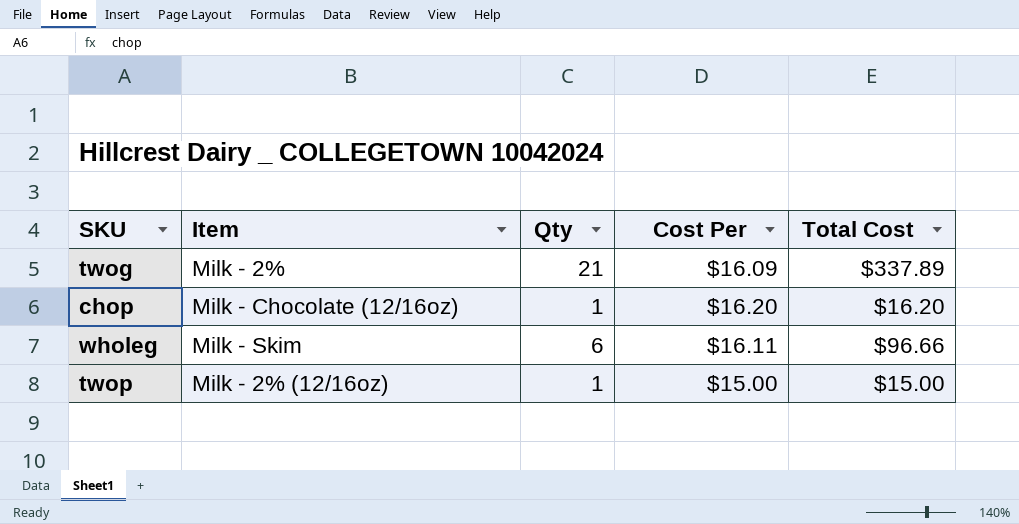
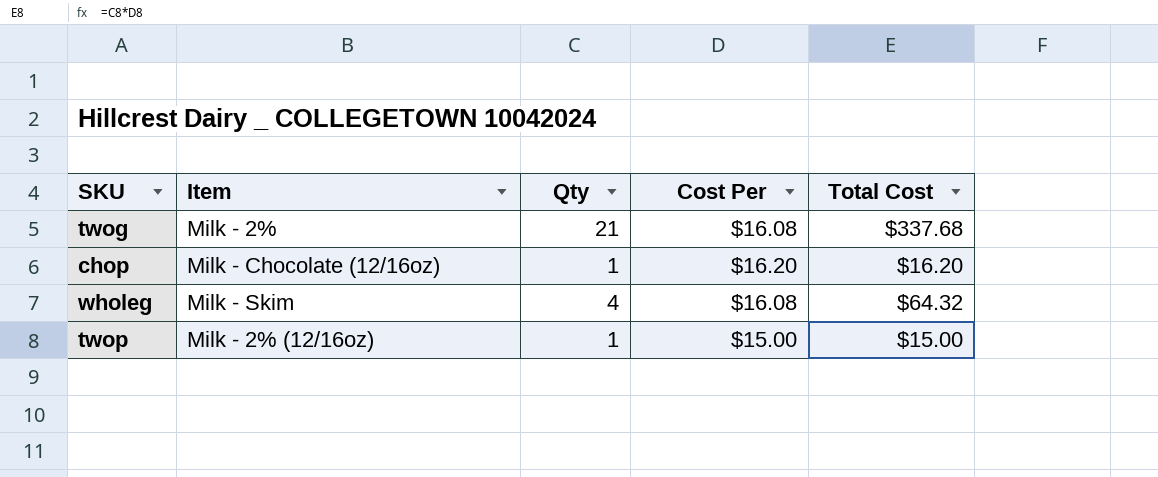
twog | Cost Per: $16.09 -> $16.08
twog | Total Cost: $337.89 -> $337.68
wholeg | Qty: 6 -> 4
wholeg | Cost Per: $16.11 -> $16.08
wholeg | Total Cost: $96.66 -> $64.32

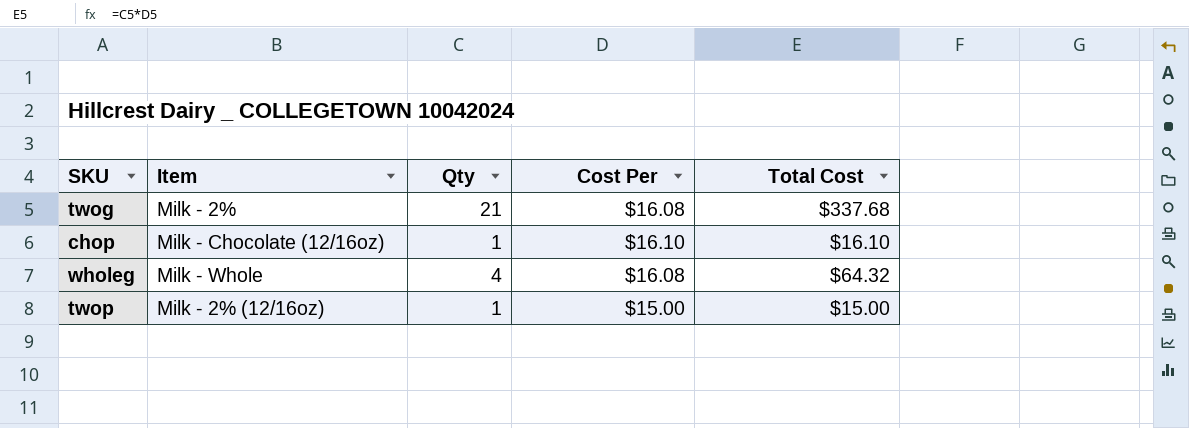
chop | Cost Per: $16.20 -> $16.10
chop | Total Cost: $16.20 -> $16.10
wholeg | Item: Milk - Skim -> Milk - Whole

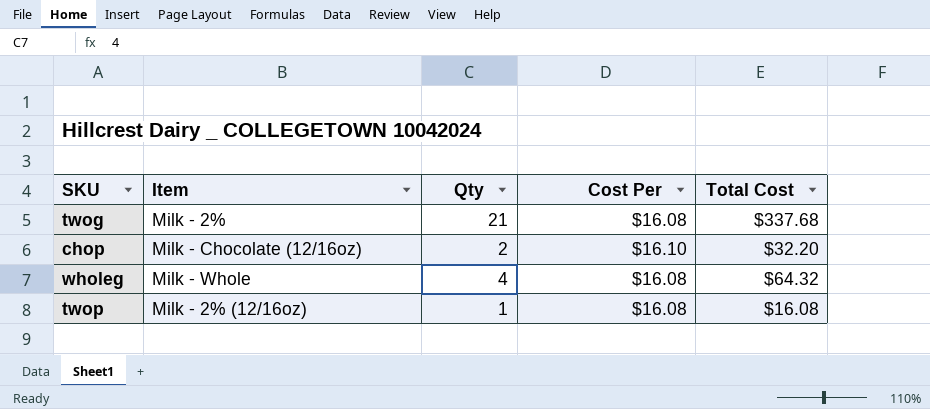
chop | Qty: 1 -> 2
chop | Total Cost: $16.10 -> $32.20
twop | Cost Per: $15.00 -> $16.08
twop | Total Cost: $15.00 -> $16.08

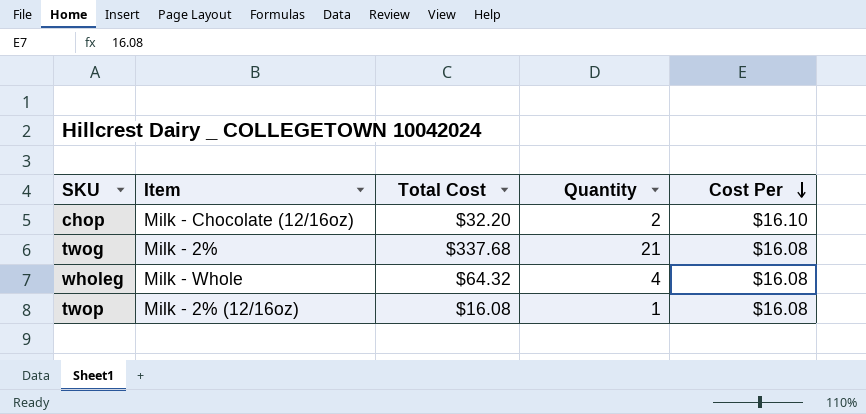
row order: none -> Cost Per descending
column Total Cost | position: 5 -> 3
column name: Qty -> Quantity

